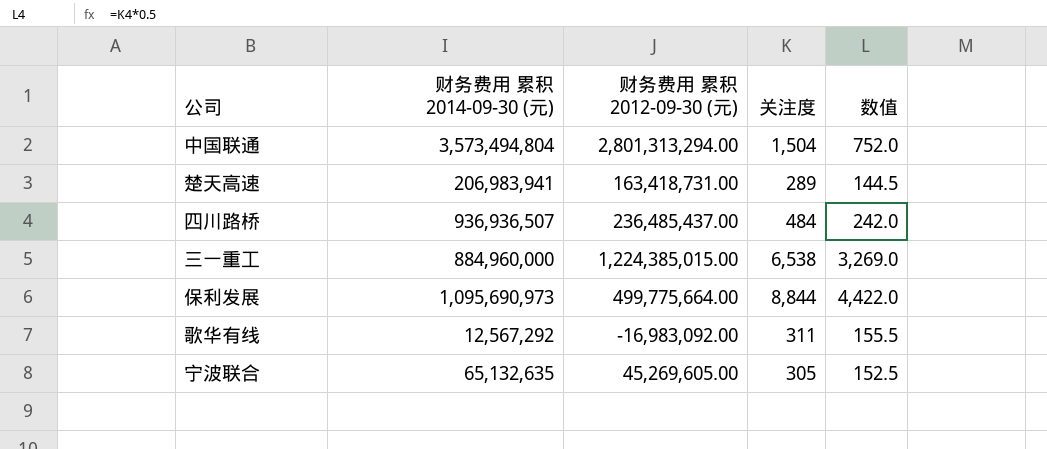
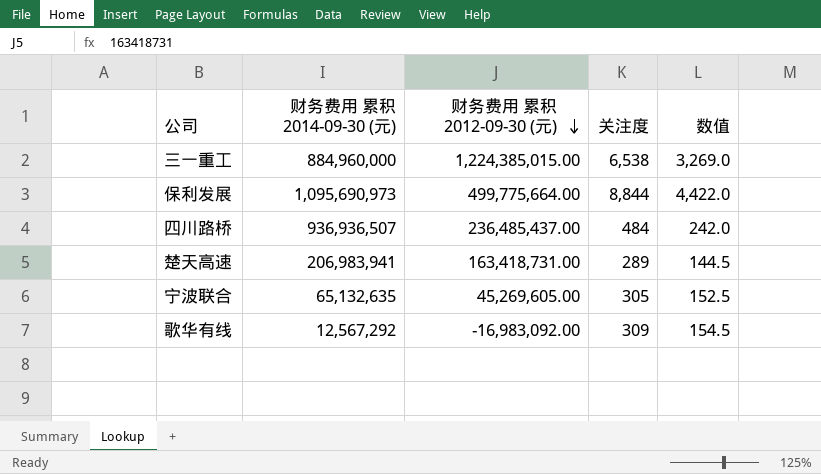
row order: none -> 财务费用 累积 2012-09-30 (元) descending
row 中国联通: 3,573,494,804 | 2,801,313,294.00 | 1,504 | 752.0 -> none
歌华有线 | 关注度: 311 -> 309
歌华有线 | 数值: 155.5 -> 154.5

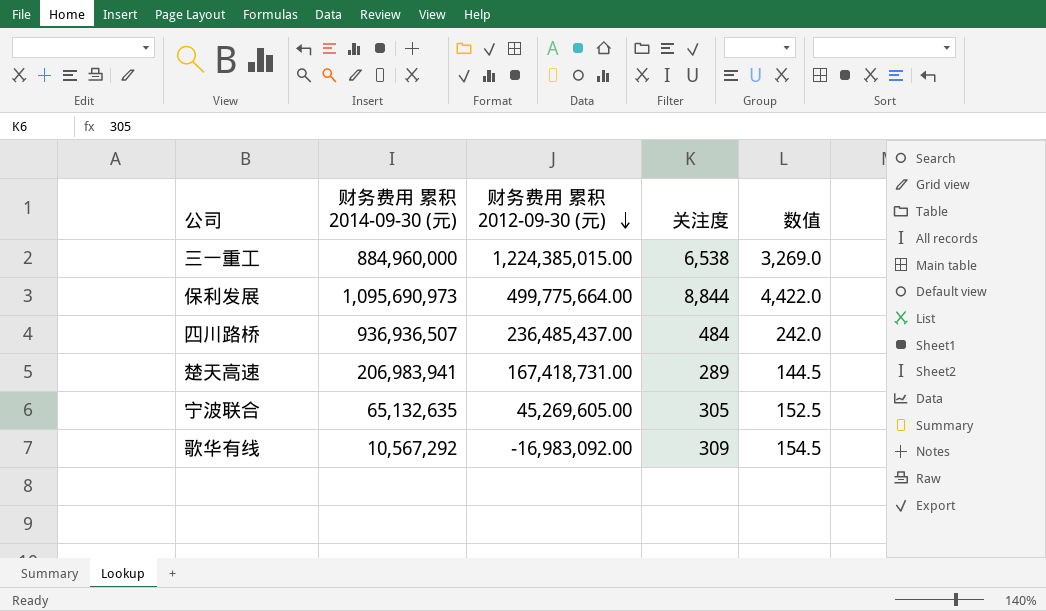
楚天高速 | 财务费用 累积 2012-09-30 (元): 163,418,731.00 -> 167,418,731.00
歌华有线 | 财务费用 累积 2014-09-30 (元): 12,567,292 -> 10,567,292

